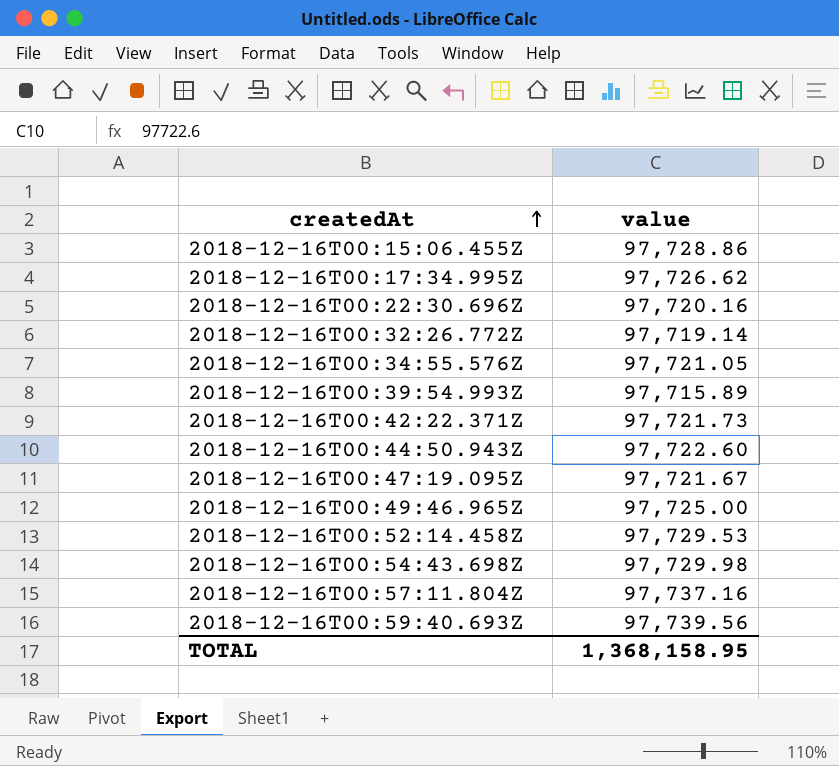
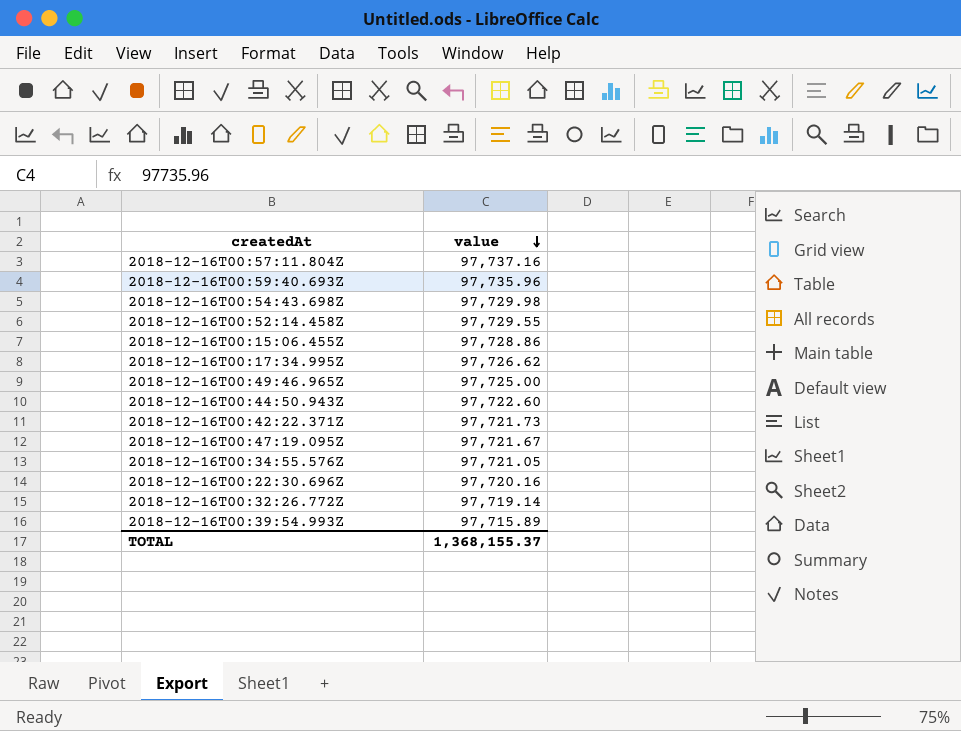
row order: createdAt ascending -> value descending
2018-12-16T00:59:40.693Z | value: 97,739.56 -> 97,735.96
2018-12-16T00:52:14.458Z | value: 97,729.53 -> 97,729.55
TOTAL | value: 1,368,158.95 -> 1,368,155.37

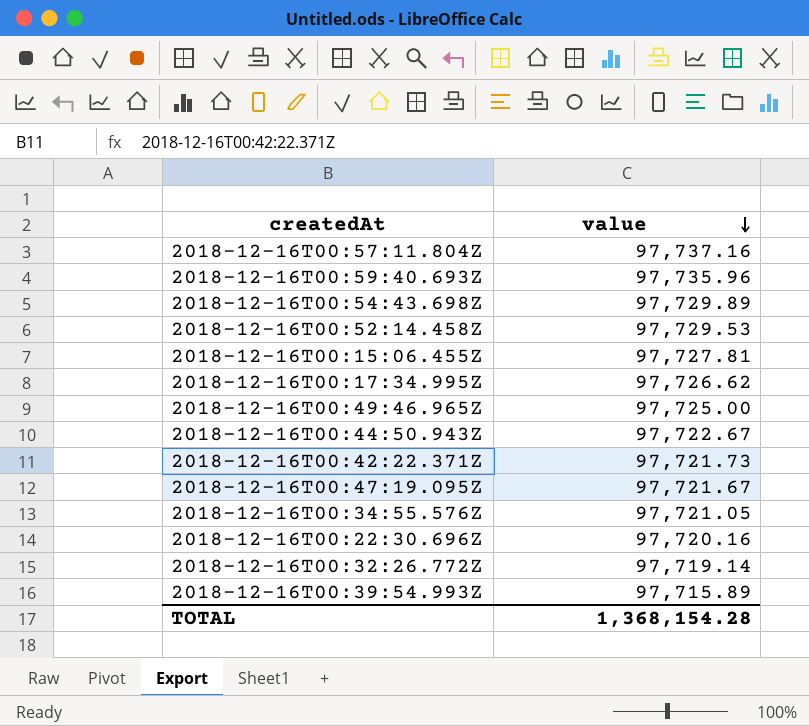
2018-12-16T00:54:43.698Z | value: 97,729.98 -> 97,729.89
2018-12-16T00:52:14.458Z | value: 97,729.55 -> 97,729.53
2018-12-16T00:15:06.455Z | value: 97,728.86 -> 97,727.81
2018-12-16T00:44:50.943Z | value: 97,722.60 -> 97,722.67
TOTAL | value: 1,368,155.37 -> 1,368,154.28

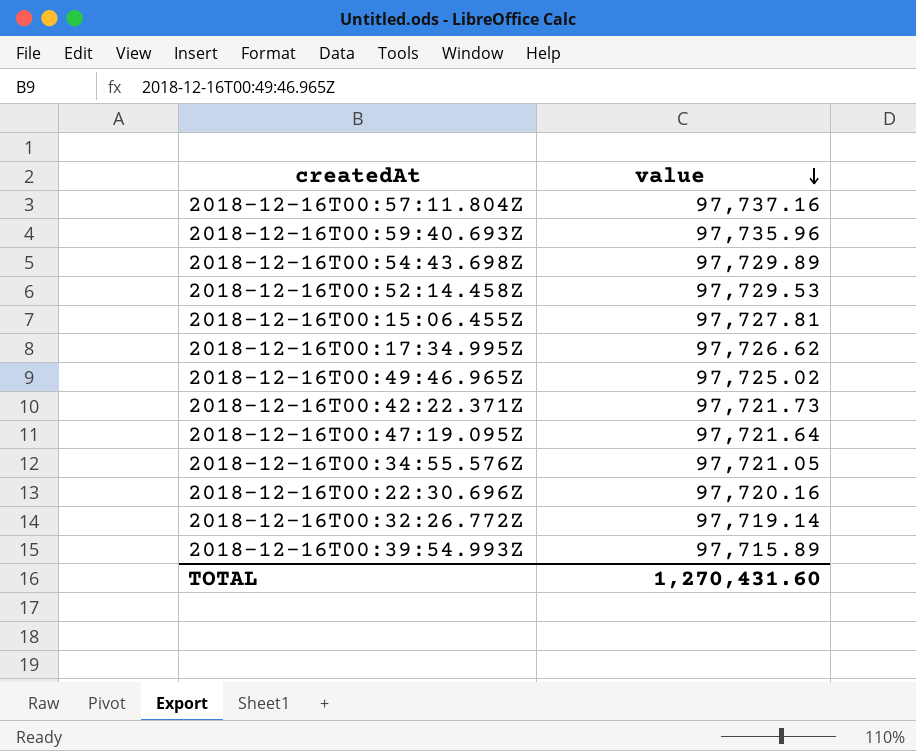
row 2018-12-16T00:44:50.943Z: 97,722.67 -> none
2018-12-16T00:49:46.965Z | value: 97,725.00 -> 97,725.02
2018-12-16T00:47:19.095Z | value: 97,721.67 -> 97,721.64
TOTAL | value: 1,368,154.28 -> 1,270,431.60

